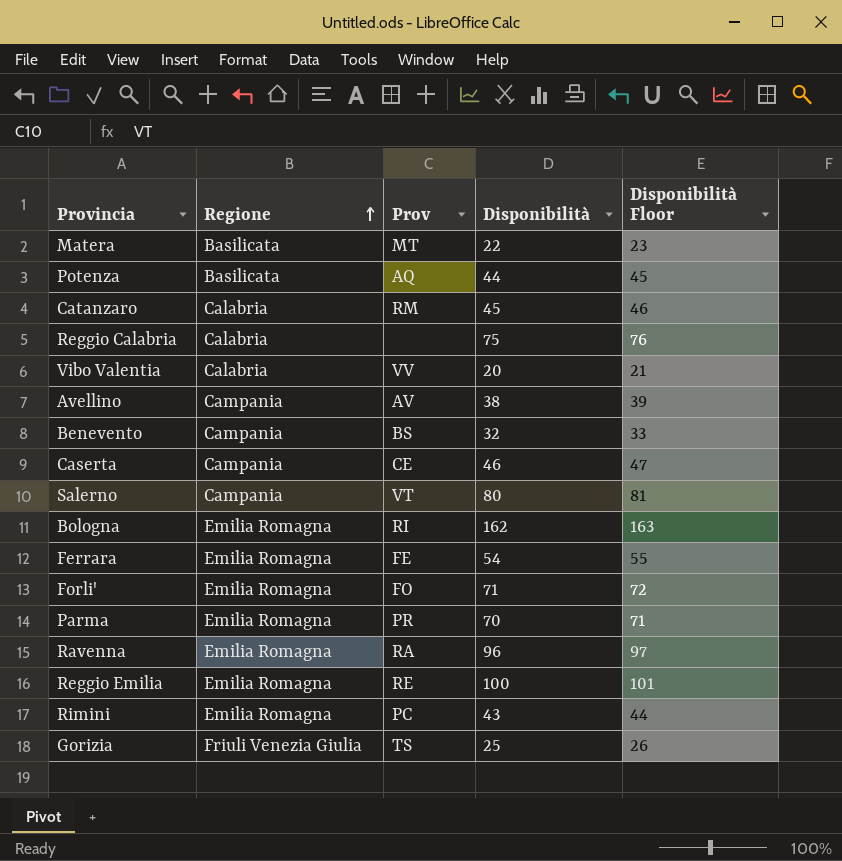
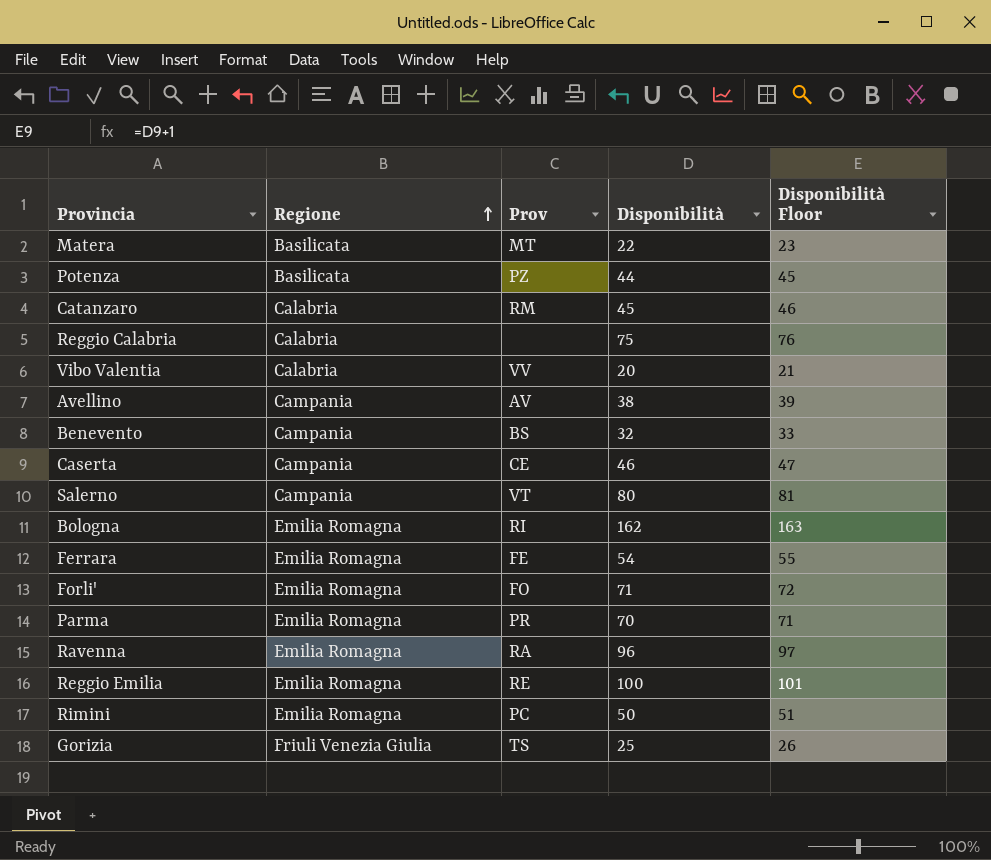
Potenza | Prov: AQ -> PZ
Rimini | Disponibilità: 43 -> 50
Rimini | Disponibilità Floor: 44 -> 51

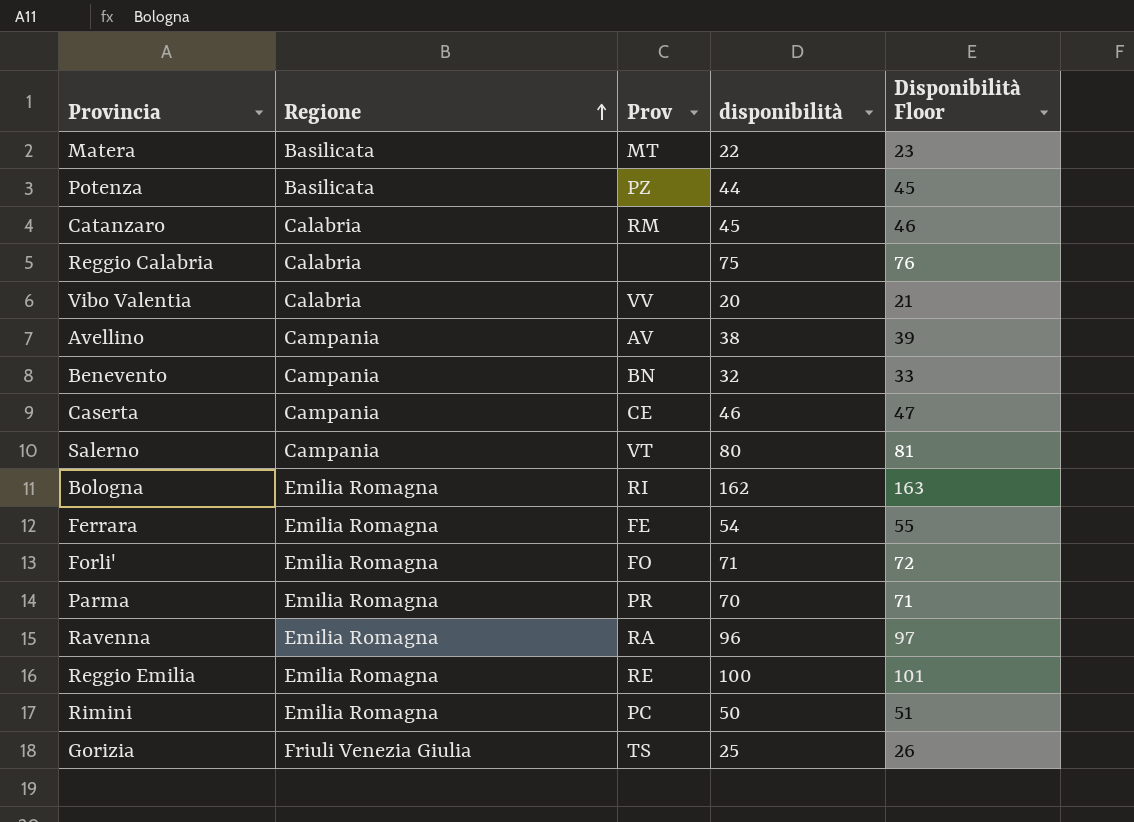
column name: Disponibilità -> disponibilità
Benevento | Prov: BS -> BN

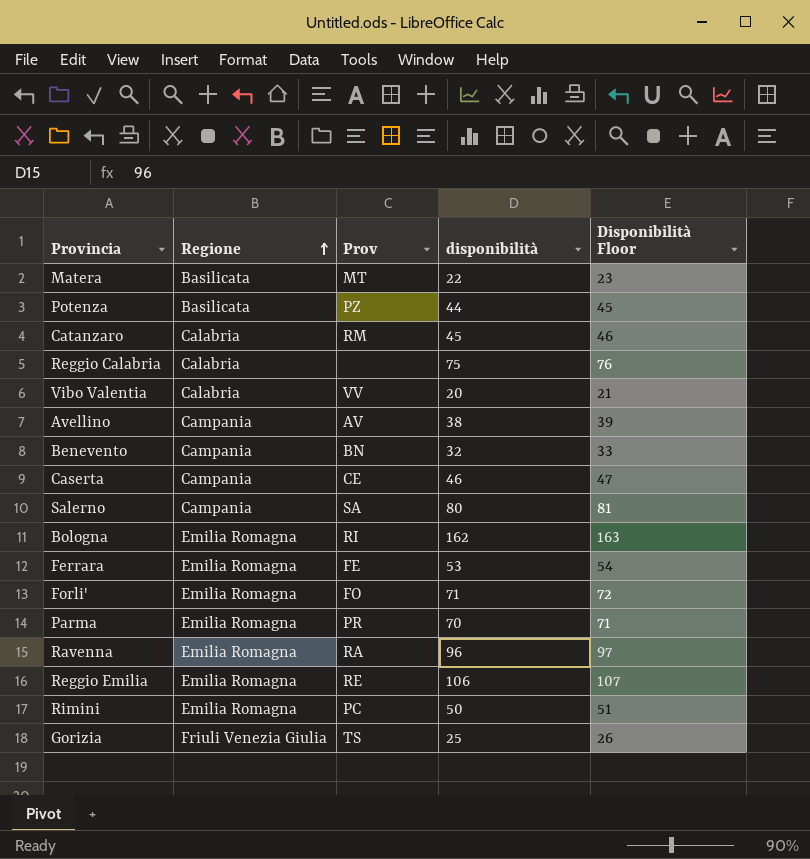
Salerno | Prov: VT -> SA
Ferrara | disponibilità: 54 -> 53
Ferrara | Disponibilità Floor: 55 -> 54
Reggio Emilia | disponibilità: 100 -> 106
Reggio Emilia | Disponibilità Floor: 101 -> 107

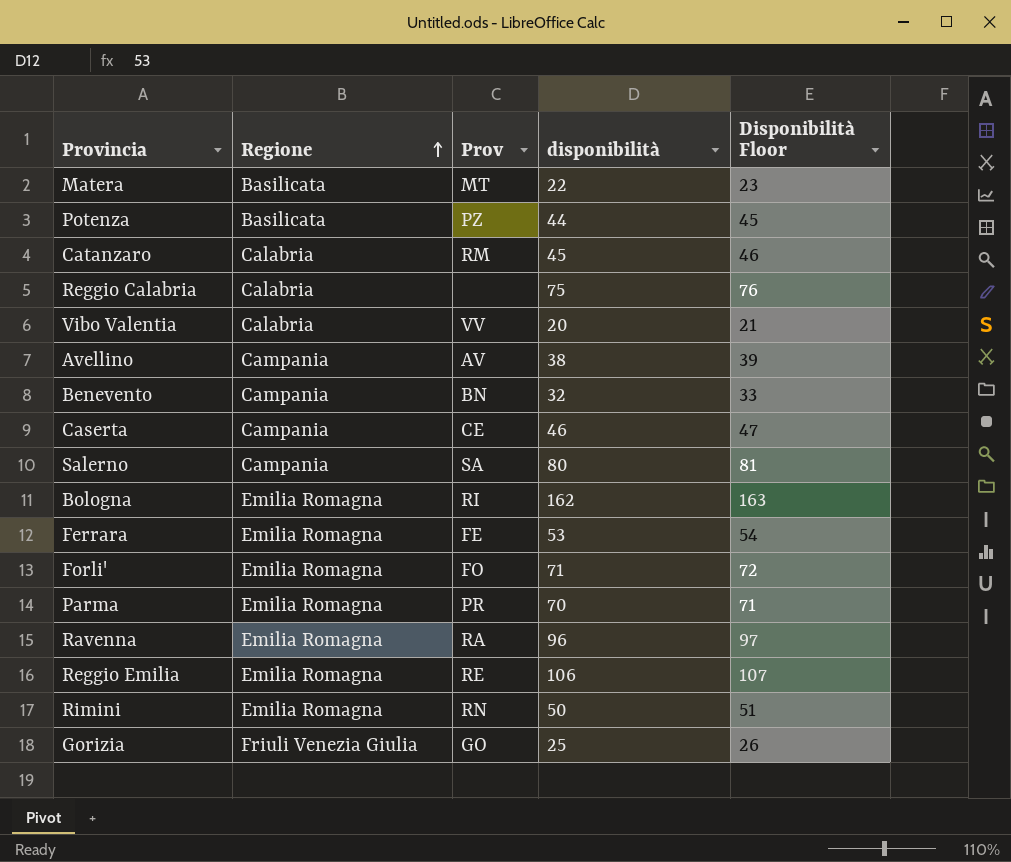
Rimini | Prov: PC -> RN
Gorizia | Prov: TS -> GO

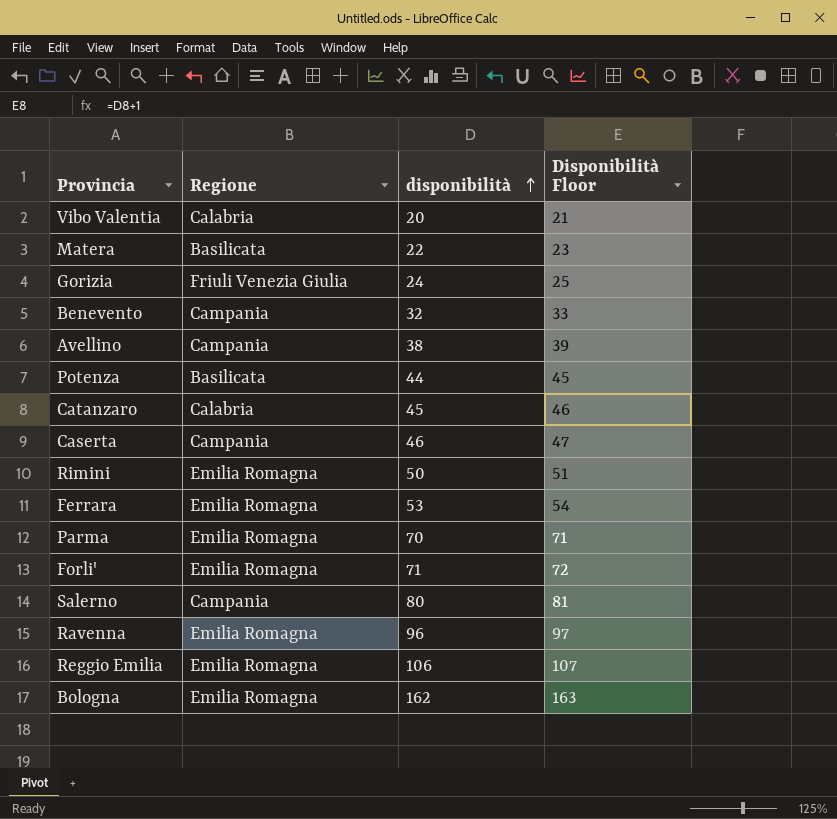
row order: Regione ascending -> disponibilità ascending
column Prov | position: 3 -> none
row Reggio Calabria: Calabria | none | 75 | 76 -> none
Gorizia | disponibilità: 25 -> 24
Gorizia | Disponibilità Floor: 26 -> 25

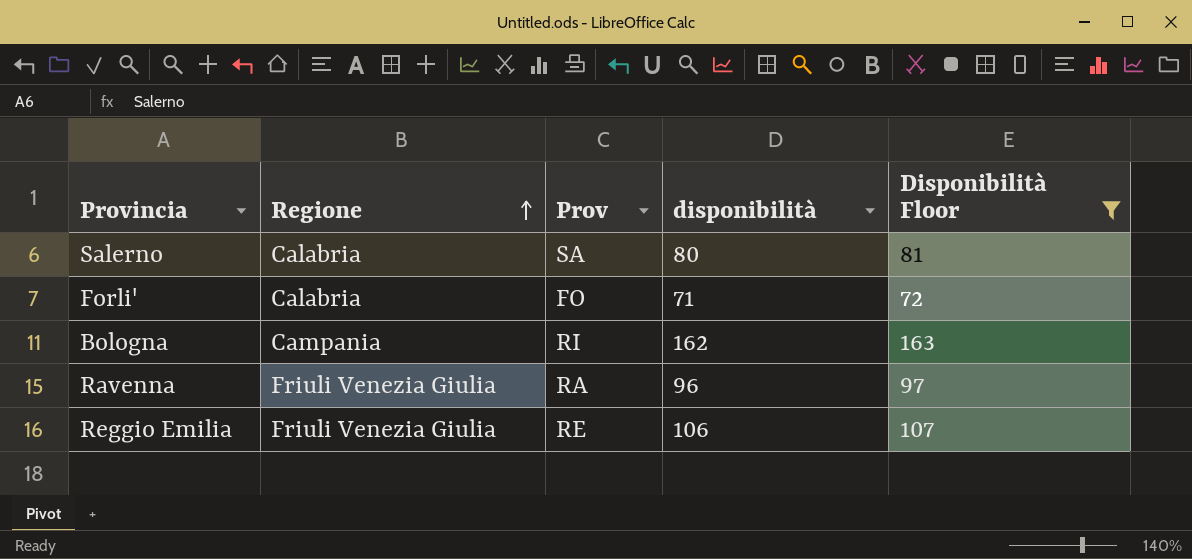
filter: none -> Disponibilità Floor >= 72
row order: disponibilità ascending -> Regione ascending
column Prov | position: none -> 3
Salerno | Regione: Campania -> Calabria
Forli' | Regione: Emilia Romagna -> Calabria
Bologna | Regione: Emilia Romagna -> Campania
Ravenna | Regione: Emilia Romagna -> Friuli Venezia Giulia
Reggio Emilia | Regione: Emilia Romagna -> Friuli Venezia Giulia

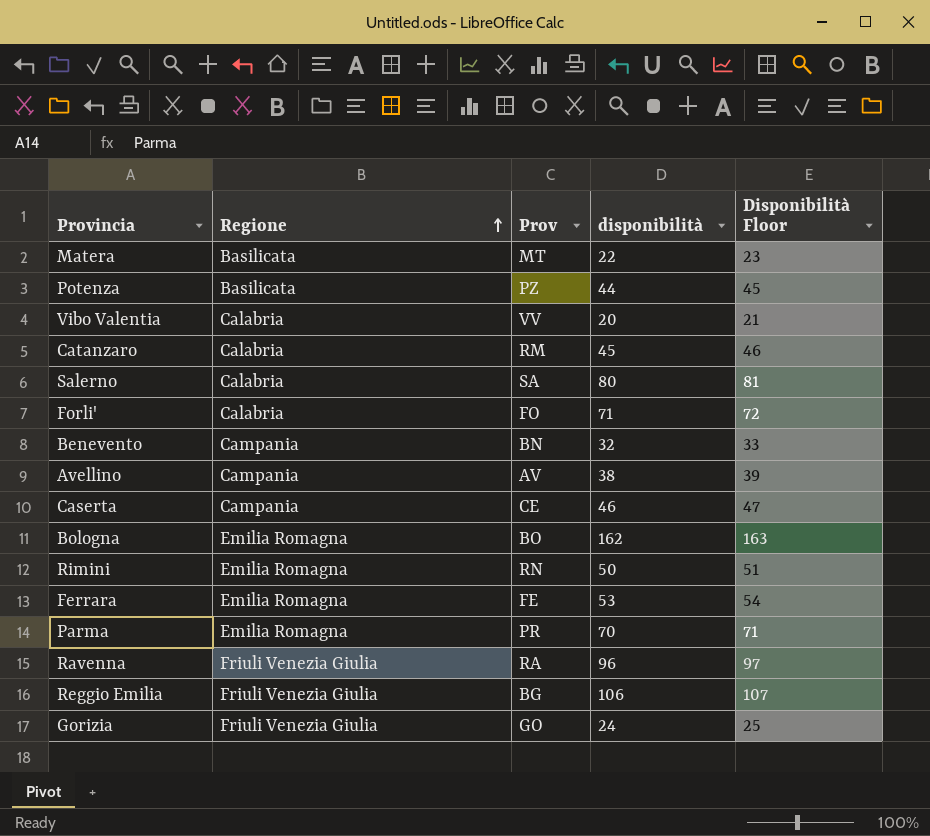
filter: Disponibilità Floor >= 72 -> none
Bologna | Regione: Campania -> Emilia Romagna
Bologna | Prov: RI -> BO
Reggio Emilia | Prov: RE -> BG

